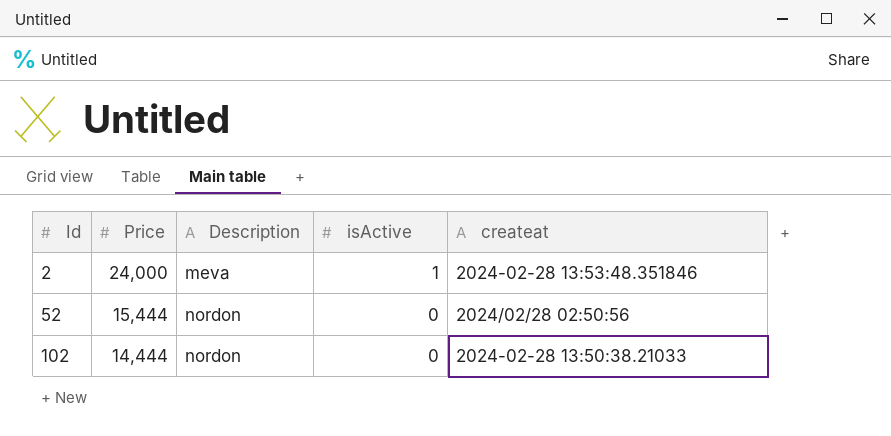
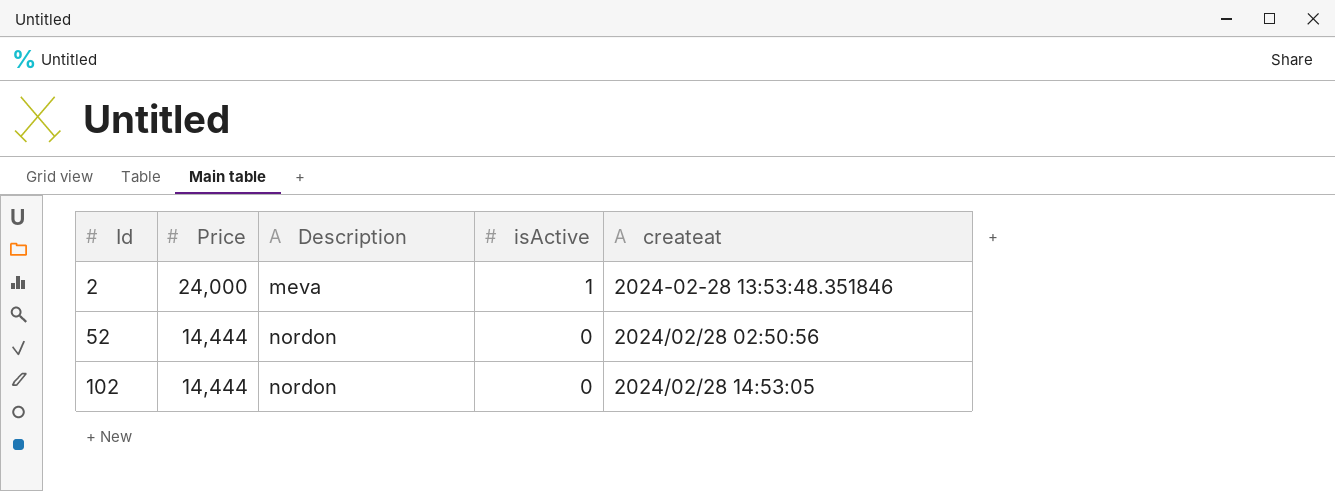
52 | Price: 15,444 -> 14,444
102 | createat: 2024-02-28 13:50:38.21033 -> 2024/02/28 14:53:05

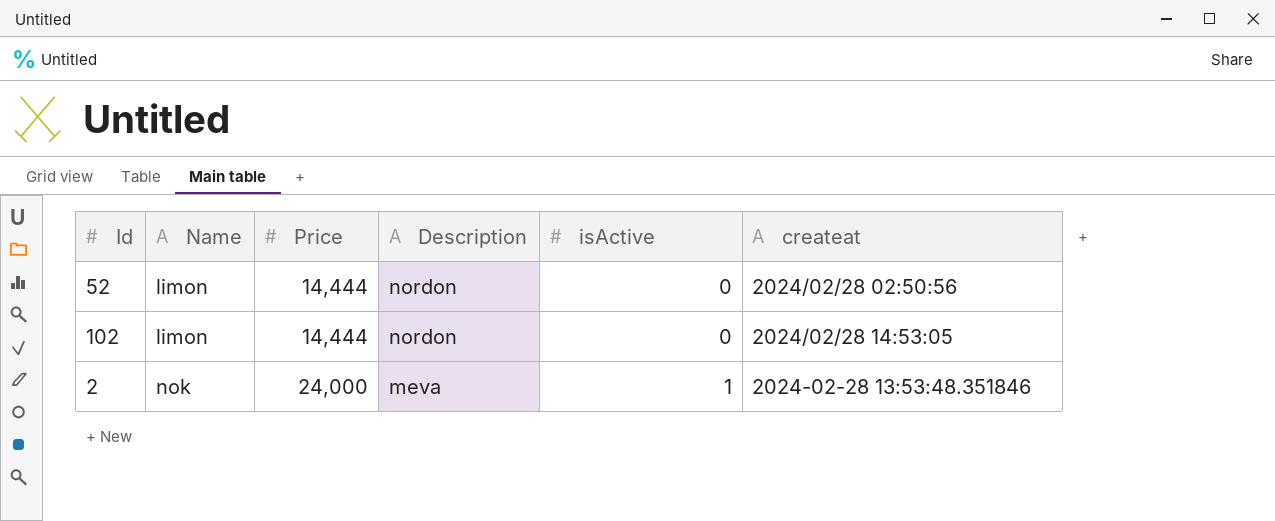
row order: Id ascending -> Name ascending
column Name | position: none -> 2

